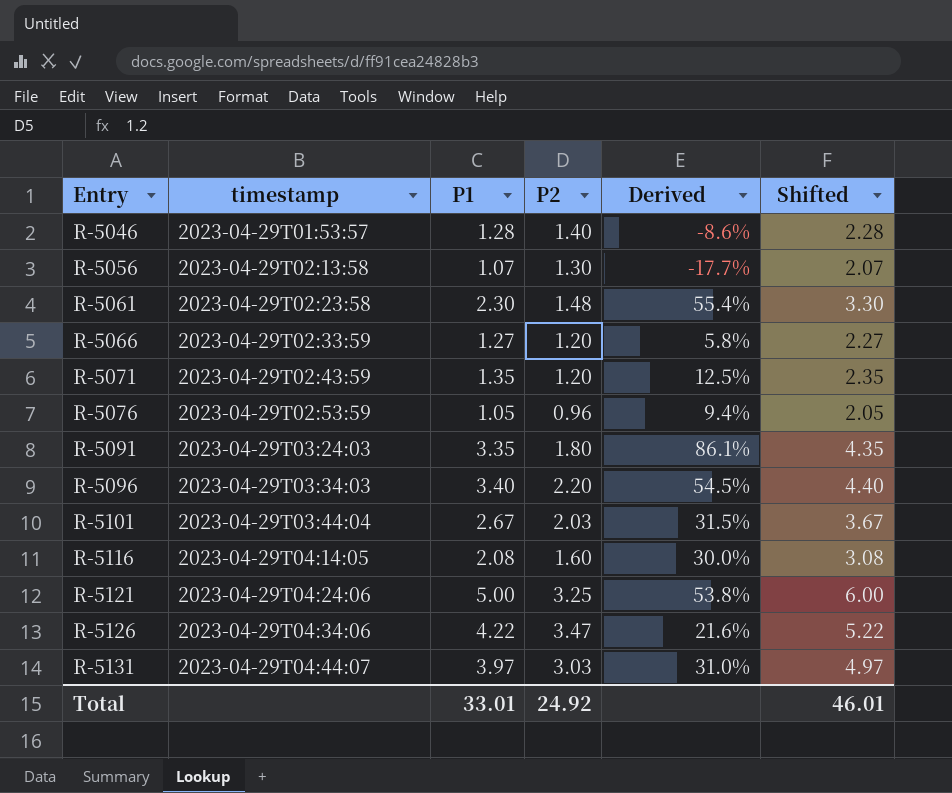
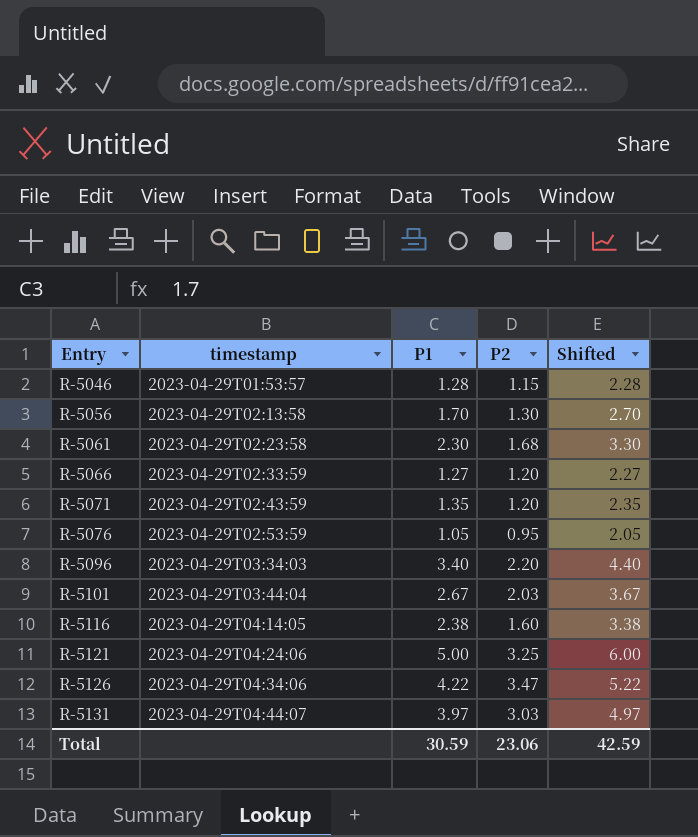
column Derived | formula: ([P1] - [P2]) / [P2] -> none
row R-5091: 2023-04-29T03:24:03 | 3.35 | 1.80 | 86.1% | 4.35 -> none
R-5046 | P2: 1.40 -> 1.15
R-5056 | P1: 1.07 -> 1.70
R-5056 | Shifted: 2.07 -> 2.70
R-5061 | P2: 1.48 -> 1.68
R-5076 | P2: 0.96 -> 0.95
R-5116 | P1: 2.08 -> 2.38
R-5116 | Shifted: 3.08 -> 3.38
Total | P1: 33.01 -> 30.59
Total | P2: 24.92 -> 23.06
Total | Shifted: 46.01 -> 42.59

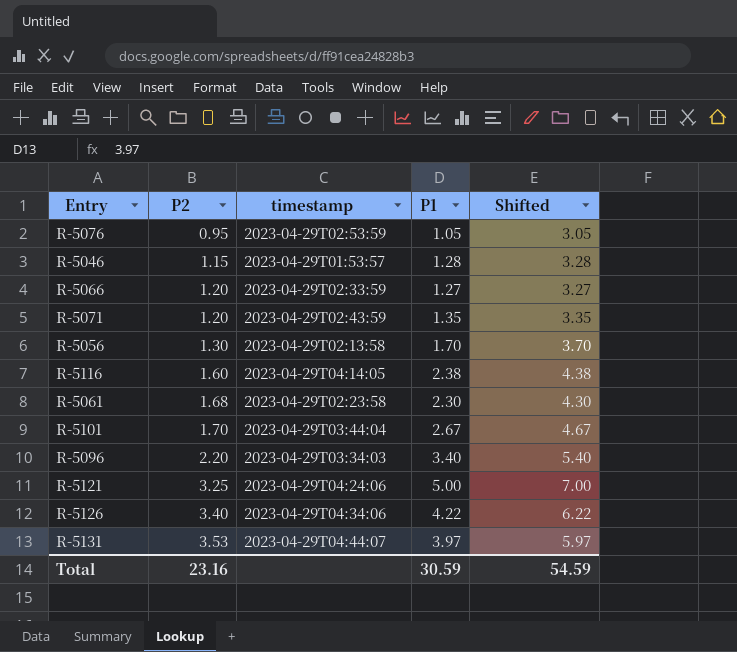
row order: Entry ascending -> P2 ascending
column P2 | position: 4 -> 2
column Shifted | formula: [P1] + 1 -> [P1] + 2
R-5101 | P2: 2.03 -> 1.70
R-5126 | P2: 3.47 -> 3.40
R-5131 | P2: 3.03 -> 3.53
Total | P2: 23.06 -> 23.16
Total | Shifted: 42.59 -> 54.59

